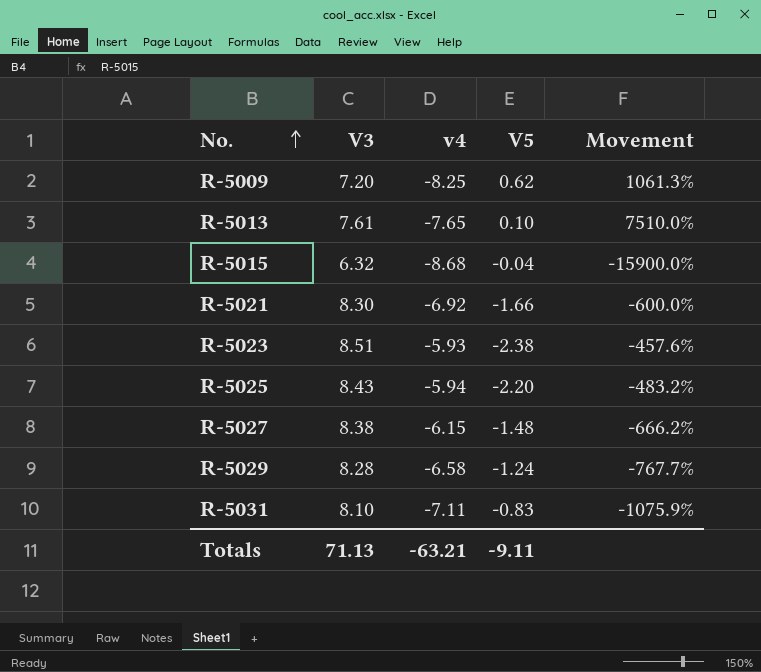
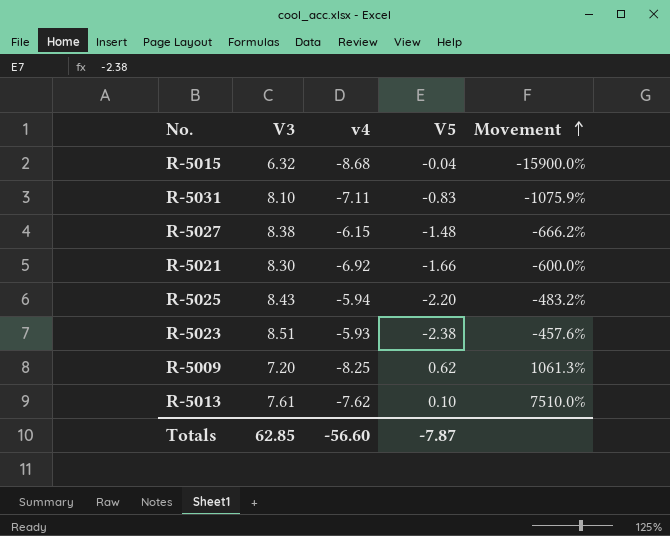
row order: No. ascending -> Movement ascending
row R-5029: 8.28 | -6.58 | -1.24 | -767.7% -> none
R-5013 | v4: -7.65 -> -7.62
Totals | V3: 71.13 -> 62.85
Totals | v4: -63.21 -> -56.60
Totals | V5: -9.11 -> -7.87

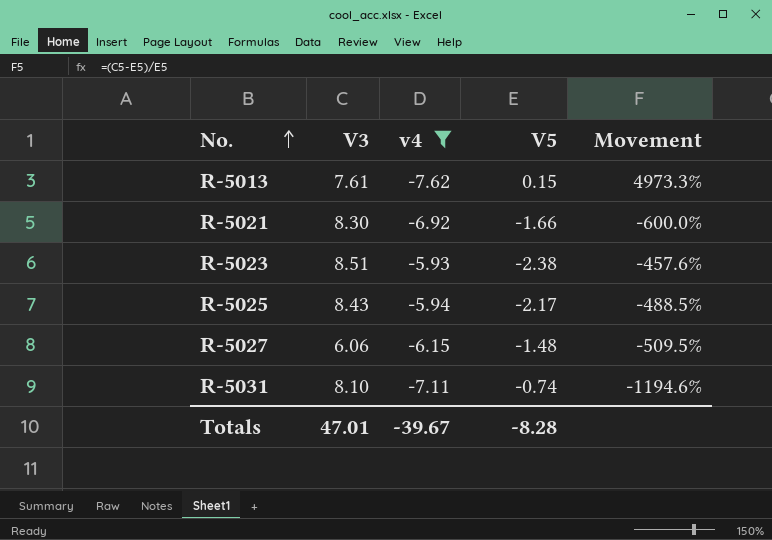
filter: none -> v4 >= -7.62
row order: Movement ascending -> No. ascending
R-5013 | V5: 0.10 -> 0.15
R-5013 | Movement: 7510.0% -> 4973.3%
R-5025 | V5: -2.20 -> -2.17
R-5025 | Movement: -483.2% -> -488.5%
R-5027 | V3: 8.38 -> 6.06
R-5027 | Movement: -666.2% -> -509.5%
R-5031 | V5: -0.83 -> -0.74
R-5031 | Movement: -1075.9% -> -1194.6%
Totals | V3: 62.85 -> 47.01
Totals | v4: -56.60 -> -39.67
Totals | V5: -7.87 -> -8.28

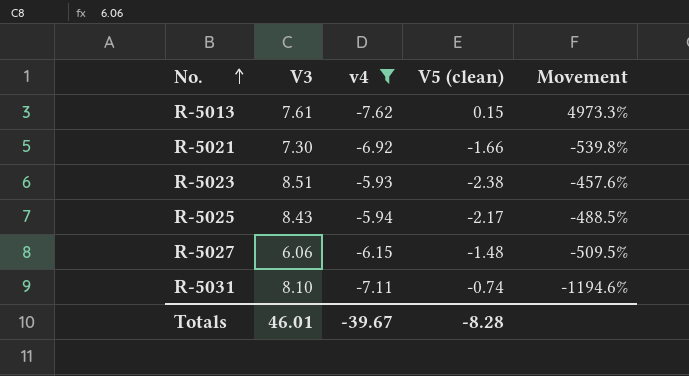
column name: V5 -> V5 (clean)
R-5021 | V3: 8.30 -> 7.30
R-5021 | Movement: -600.0% -> -539.8%
Totals | V3: 47.01 -> 46.01

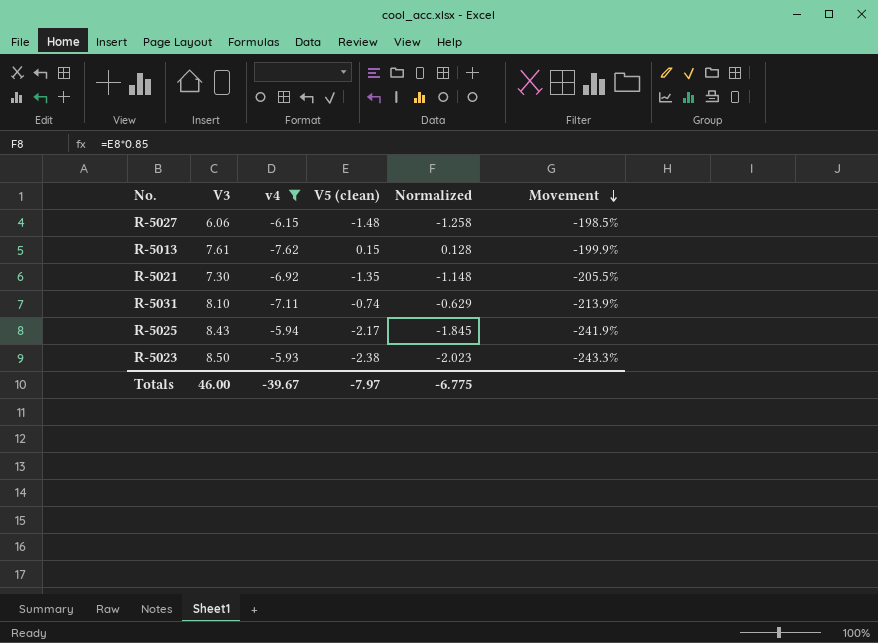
row order: No. ascending -> Movement descending
column Normalized | formula: none -> [V5 (clean)] * 0.85
column Movement | formula: ([V3] - [V5 (clean)]) / [V5 (clean)] -> ([V3] - [v4]) / [v4]
R-5021 | V5 (clean): -1.66 -> -1.35
R-5023 | V3: 8.51 -> 8.50
Totals | V3: 46.01 -> 46.00
Totals | V5 (clean): -8.28 -> -7.97

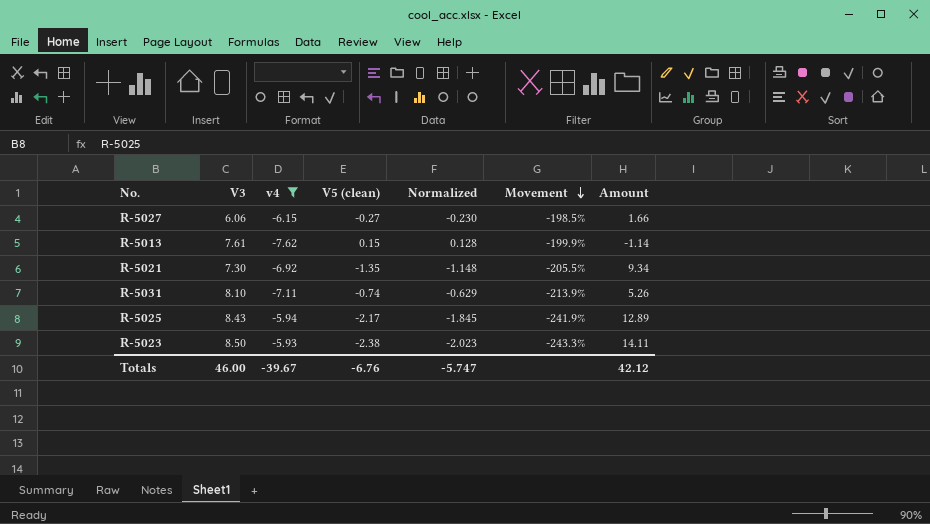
column Amount | formula: none -> [v4] * [V5 (clean)]
R-5027 | V5 (clean): -1.48 -> -0.27
R-5027 | Normalized: -1.258 -> -0.230
Totals | V5 (clean): -7.97 -> -6.76
Totals | Normalized: -6.775 -> -5.747

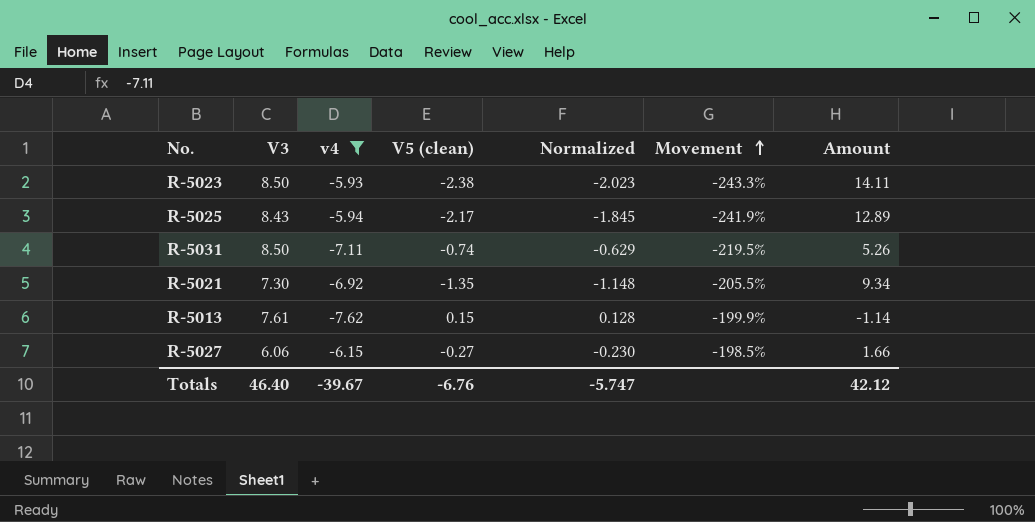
row order: Movement descending -> Movement ascending
R-5031 | V3: 8.10 -> 8.50
R-5031 | Movement: -213.9% -> -219.5%
Totals | V3: 46.00 -> 46.40

